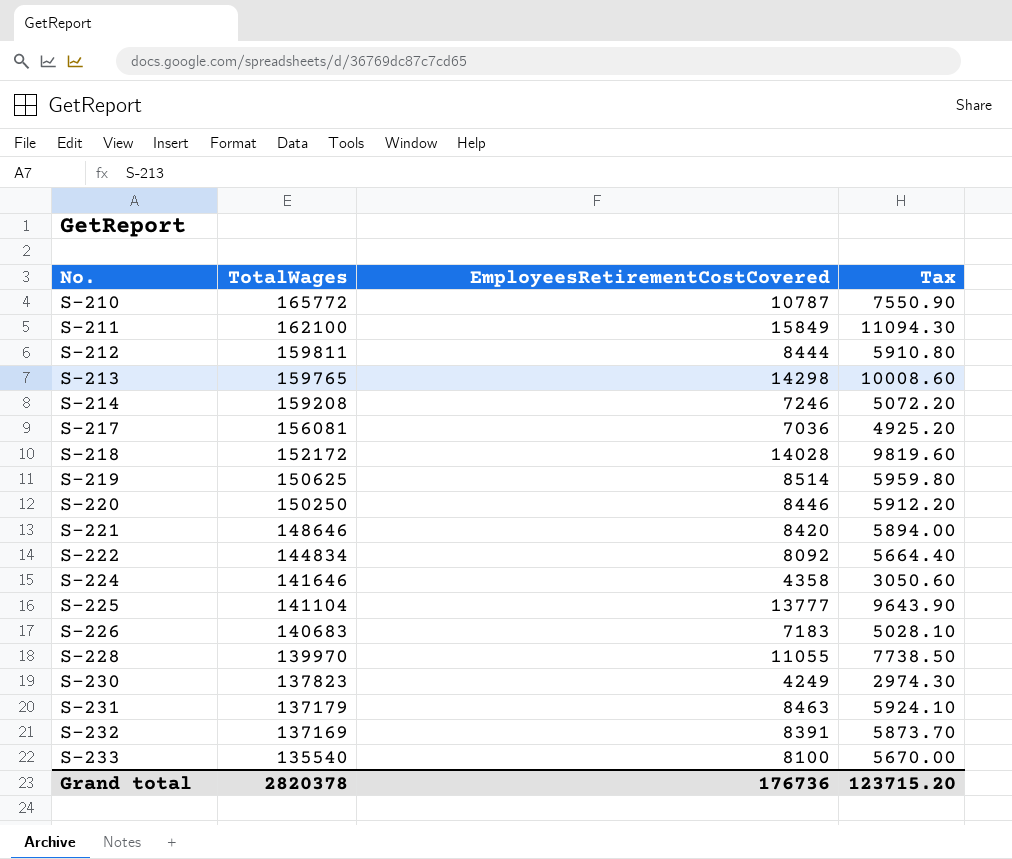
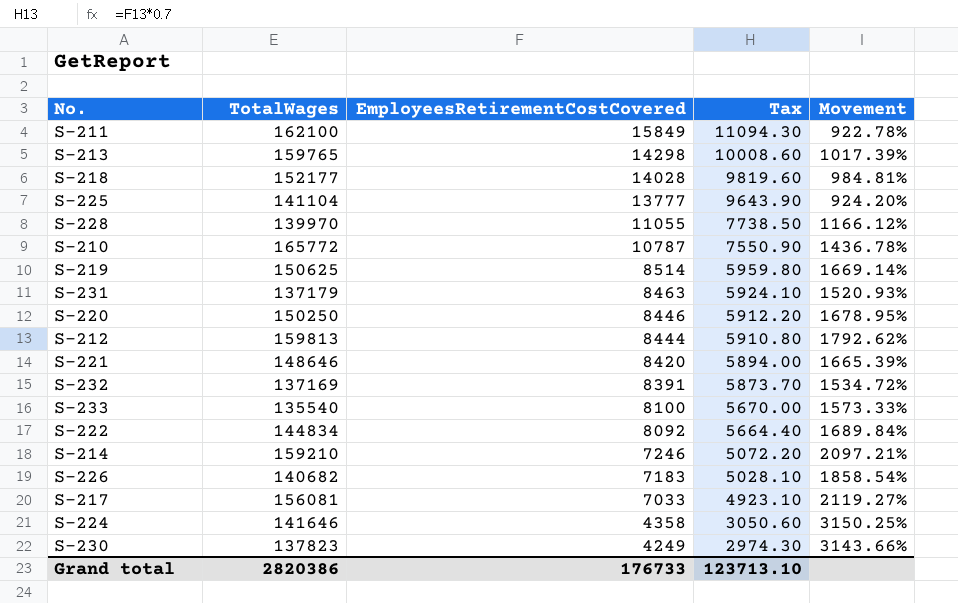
row order: No. ascending -> EmployeesRetirementCostCovered descending
column Movement | formula: none -> ([TotalWages] - [EmployeesRetirementCostCovered]) / [EmployeesRetirementCostCovered]
S-218 | TotalWages: 152172 -> 152177
S-212 | TotalWages: 159811 -> 159813
S-214 | TotalWages: 159208 -> 159210
S-226 | TotalWages: 140683 -> 140682
S-217 | EmployeesRetirementCostCovered: 7036 -> 7033
S-217 | Tax: 4925.20 -> 4923.10
Grand total | TotalWages: 2820378 -> 2820386
Grand total | EmployeesRetirementCostCovered: 176736 -> 176733
Grand total | Tax: 123715.20 -> 123713.10

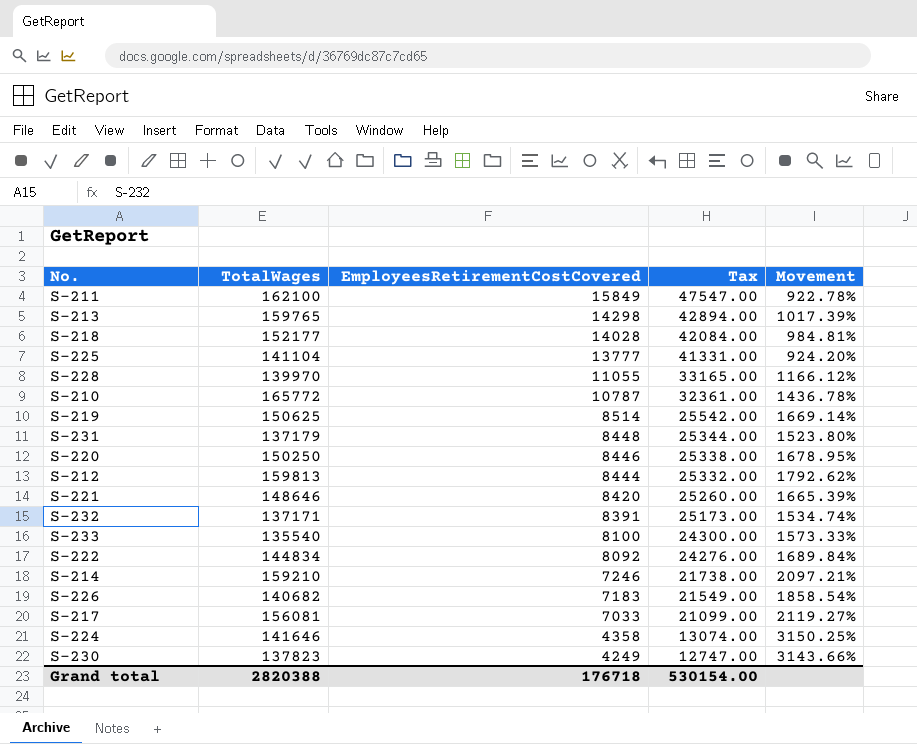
column Tax | formula: [EmployeesRetirementCostCovered] * 0.7 -> [EmployeesRetirementCostCovered] * 3
S-231 | EmployeesRetirementCostCovered: 8463 -> 8448
S-231 | Movement: 1520.93% -> 1523.80%
S-232 | TotalWages: 137169 -> 137171
S-232 | Movement: 1534.72% -> 1534.74%
Grand total | TotalWages: 2820386 -> 2820388
Grand total | EmployeesRetirementCostCovered: 176733 -> 176718
Grand total | Tax: 123713.10 -> 530154.00

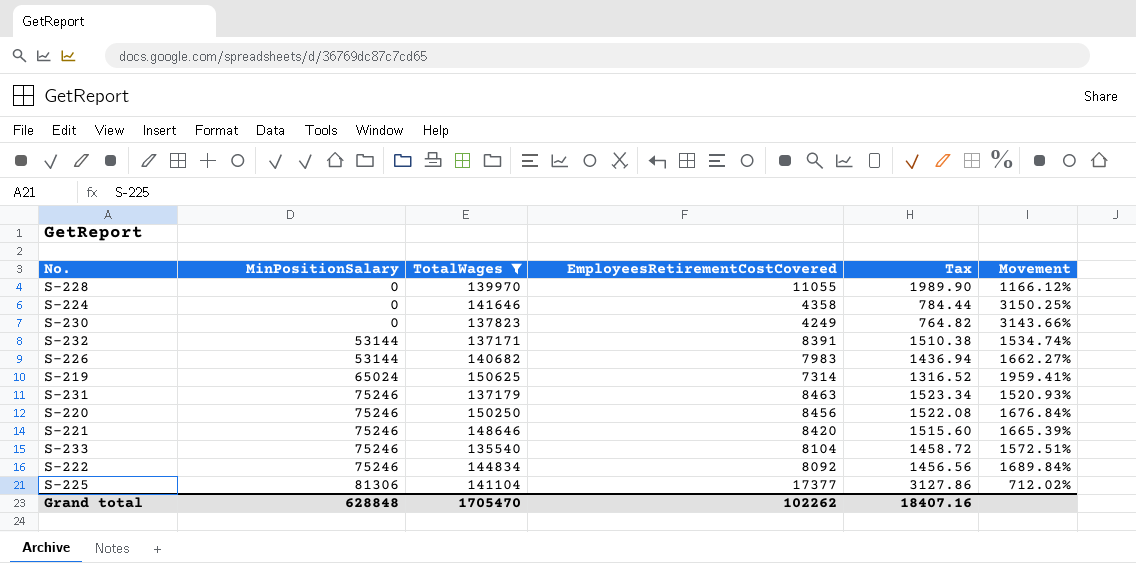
filter: none -> TotalWages <= 150625
row order: EmployeesRetirementCostCovered descending -> MinPositionSalary ascending
column MinPositionSalary | position: none -> 2
column Tax | formula: [EmployeesRetirementCostCovered] * 3 -> [EmployeesRetirementCostCovered] * 0.18
S-226 | EmployeesRetirementCostCovered: 7183 -> 7983
S-226 | Movement: 1858.54% -> 1662.27%
S-219 | EmployeesRetirementCostCovered: 8514 -> 7314
S-219 | Movement: 1669.14% -> 1959.41%
S-231 | EmployeesRetirementCostCovered: 8448 -> 8463
S-231 | Movement: 1523.80% -> 1520.93%
S-220 | EmployeesRetirementCostCovered: 8446 -> 8456
S-220 | Movement: 1678.95% -> 1676.84%
S-233 | EmployeesRetirementCostCovered: 8100 -> 8104
S-233 | Movement: 1573.33% -> 1572.51%
S-225 | EmployeesRetirementCostCovered: 13777 -> 17377
S-225 | Movement: 924.20% -> 712.02%
Grand total | TotalWages: 2820388 -> 1705470
Grand total | EmployeesRetirementCostCovered: 176718 -> 102262
Grand total | Tax: 530154.00 -> 18407.16

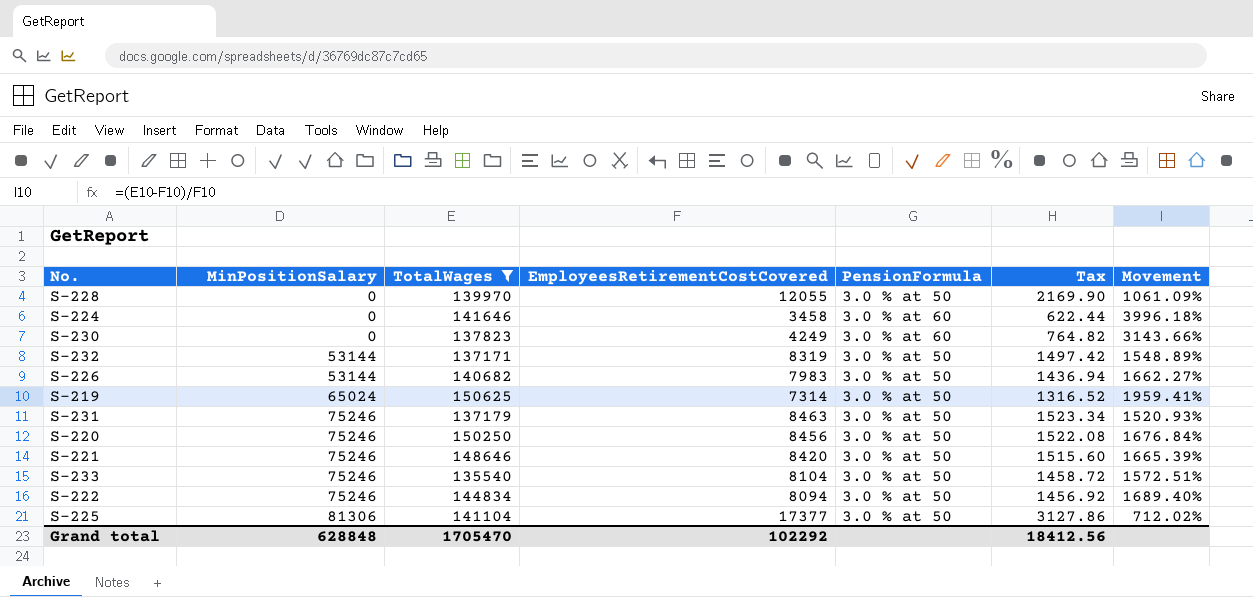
column PensionFormula | position: none -> 5
S-228 | EmployeesRetirementCostCovered: 11055 -> 12055
S-228 | Tax: 1989.90 -> 2169.90
S-228 | Movement: 1166.12% -> 1061.09%
S-224 | EmployeesRetirementCostCovered: 4358 -> 3458
S-224 | Tax: 784.44 -> 622.44
S-224 | Movement: 3150.25% -> 3996.18%
S-232 | EmployeesRetirementCostCovered: 8391 -> 8319
S-232 | Tax: 1510.38 -> 1497.42
S-232 | Movement: 1534.74% -> 1548.89%
S-222 | EmployeesRetirementCostCovered: 8092 -> 8094
S-222 | Tax: 1456.56 -> 1456.92
S-222 | Movement: 1689.84% -> 1689.40%
Grand total | EmployeesRetirementCostCovered: 102262 -> 102292
Grand total | Tax: 18407.16 -> 18412.56

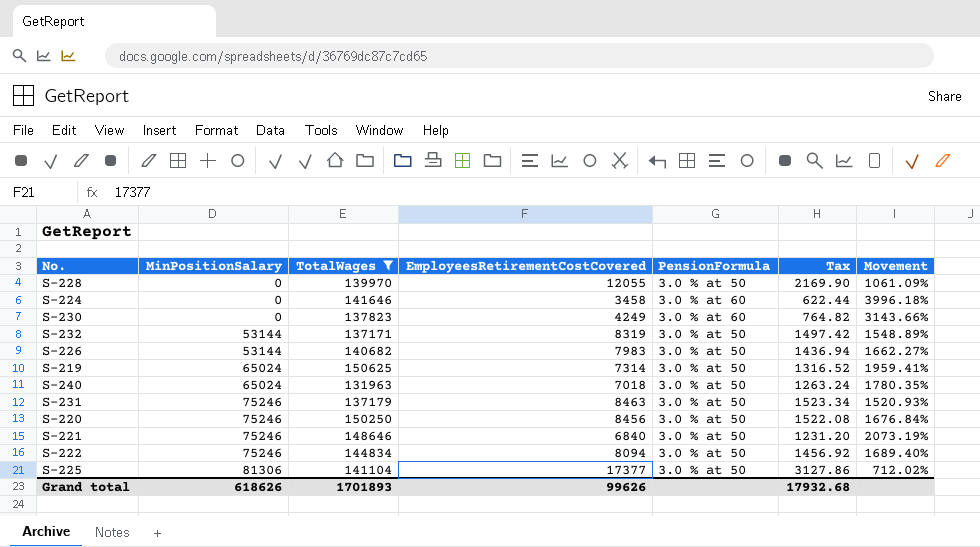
row S-233: 75246 | 135540 | 8104 | 3.0 % at 50 | 1458.72 | 1572.51% -> none
row S-240: none -> 65024 | 131963 | 7018 | 3.0 % at 50 | 1263.24 | 1780.35%
S-221 | EmployeesRetirementCostCovered: 8420 -> 6840
S-221 | Tax: 1515.60 -> 1231.20
S-221 | Movement: 1665.39% -> 2073.19%
Grand total | MinPositionSalary: 628848 -> 618626
Grand total | TotalWages: 1705470 -> 1701893
Grand total | EmployeesRetirementCostCovered: 102292 -> 99626
Grand total | Tax: 18412.56 -> 17932.68

